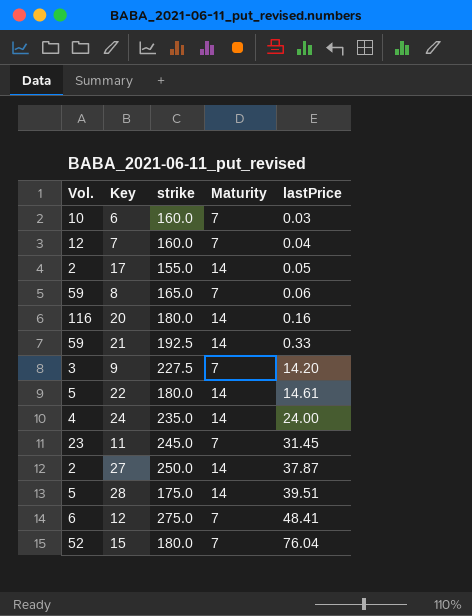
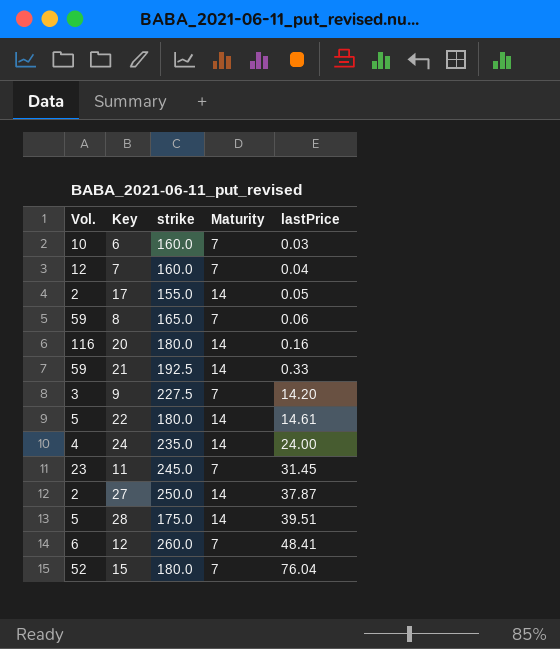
12 | strike: 275.0 -> 260.0

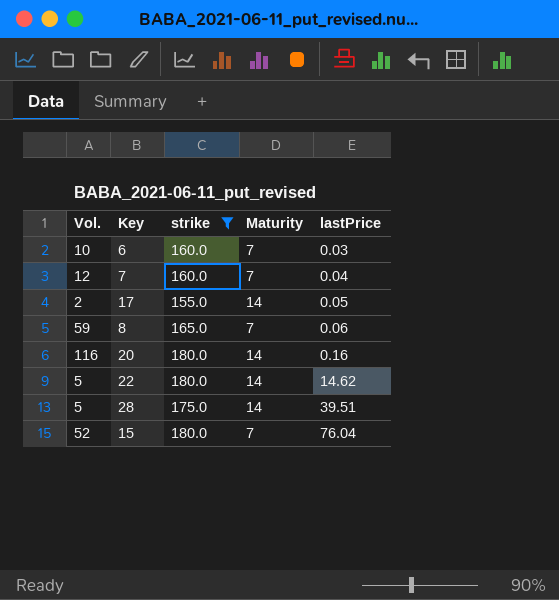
filter: none -> strike <= 180.0
22 | lastPrice: 14.61 -> 14.62

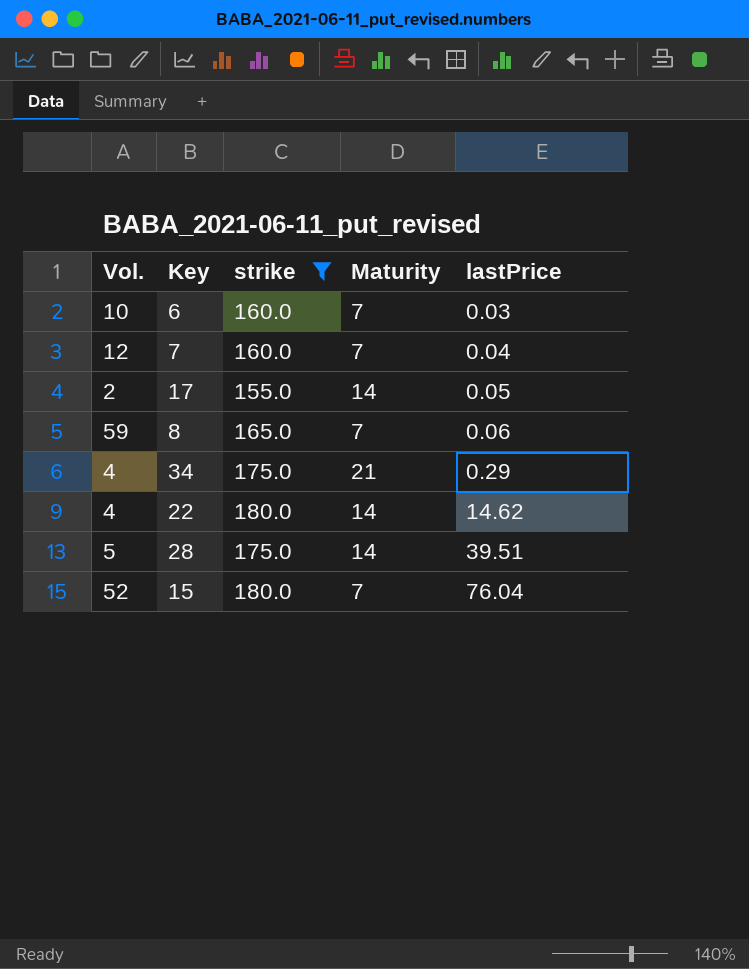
row 20: 116 | 180.0 | 14 | 0.16 -> none
row 34: none -> 4 | 175.0 | 21 | 0.29
22 | Vol.: 5 -> 4

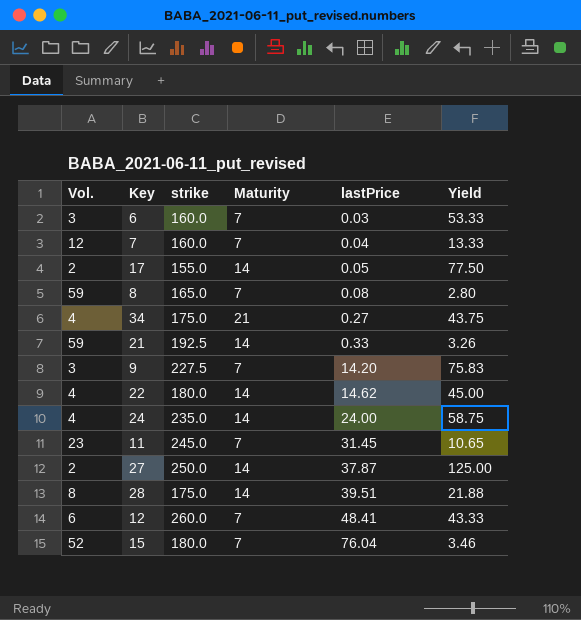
filter: strike <= 180.0 -> none
column Yield | formula: none -> [strike] / [Vol.]
6 | Vol.: 10 -> 3
8 | lastPrice: 0.06 -> 0.08
34 | lastPrice: 0.29 -> 0.27
28 | Vol.: 5 -> 8

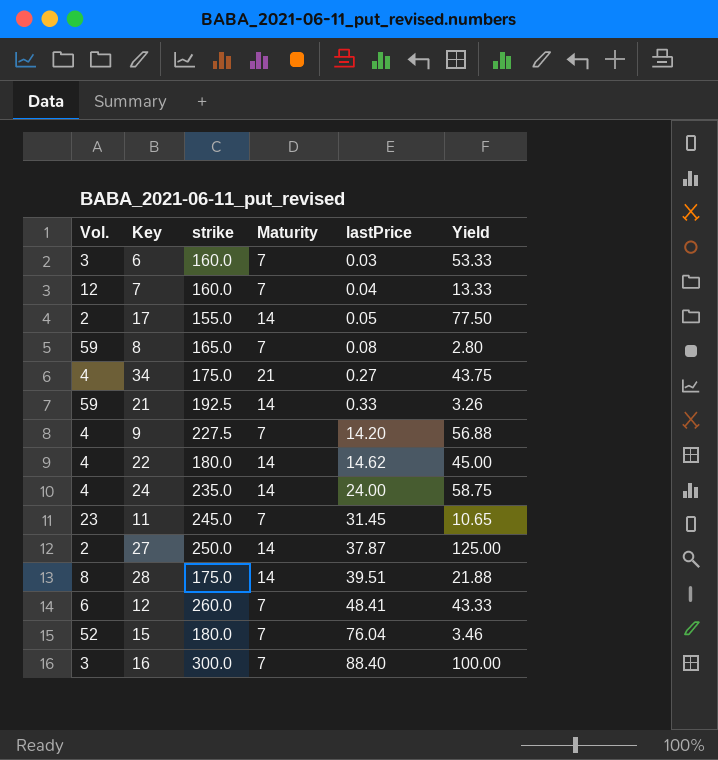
9 | Vol.: 3 -> 4
9 | Yield: 75.83 -> 56.88
row 16: none -> 3 | 300.0 | 7 | 88.40 | 100.00

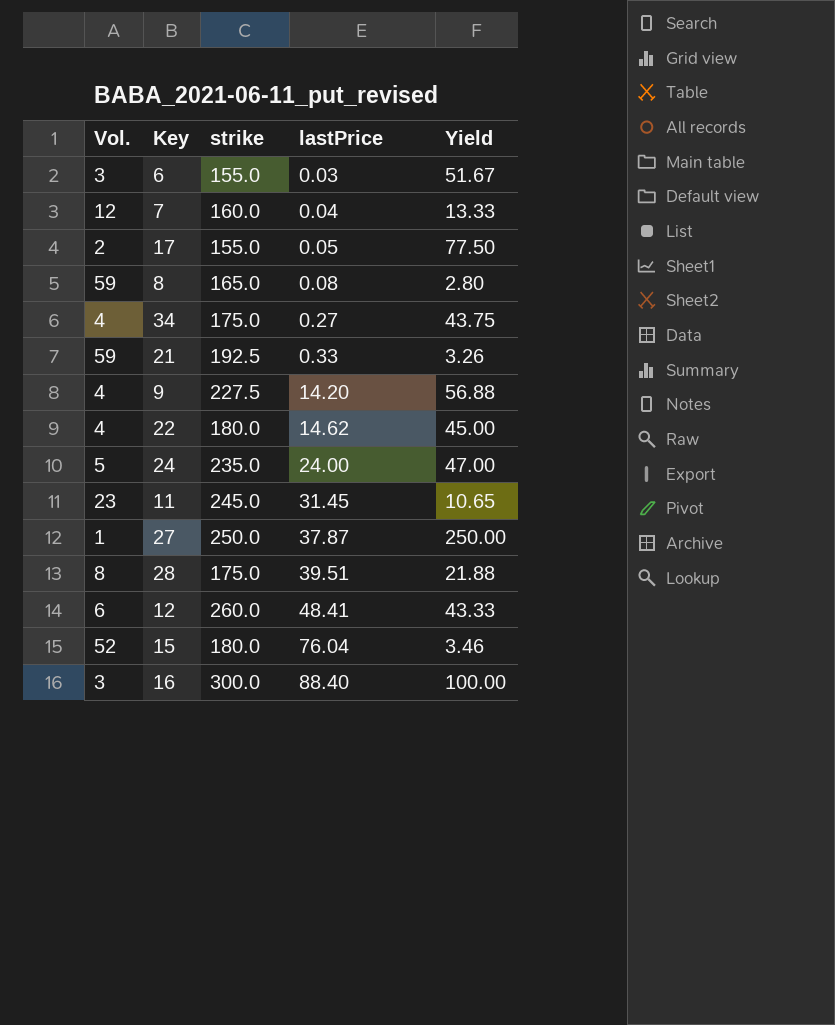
column Maturity | position: 4 -> none
6 | strike: 160.0 -> 155.0
6 | Yield: 53.33 -> 51.67
24 | Vol.: 4 -> 5
24 | Yield: 58.75 -> 47.00
27 | Vol.: 2 -> 1
27 | Yield: 125.00 -> 250.00

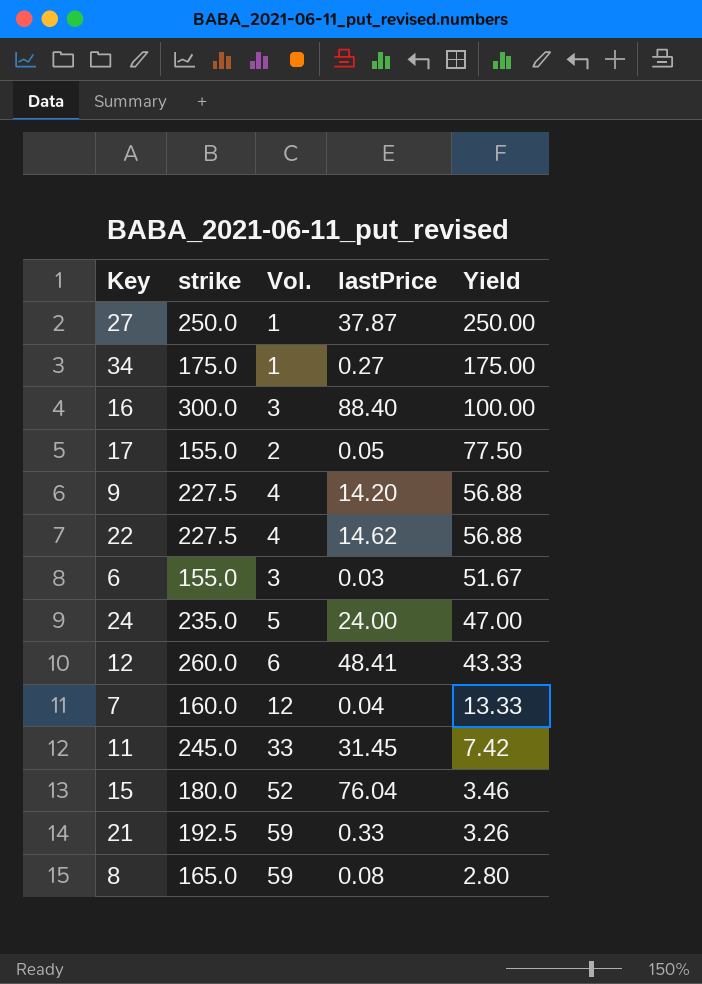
row order: lastPrice ascending -> Yield descending
column Vol. | position: 1 -> 3
row 28: 8 | 175.0 | 39.51 | 21.88 -> none
34 | Vol.: 4 -> 1
34 | Yield: 43.75 -> 175.00
22 | strike: 180.0 -> 227.5
22 | Yield: 45.00 -> 56.88
11 | Vol.: 23 -> 33
11 | Yield: 10.65 -> 7.42

